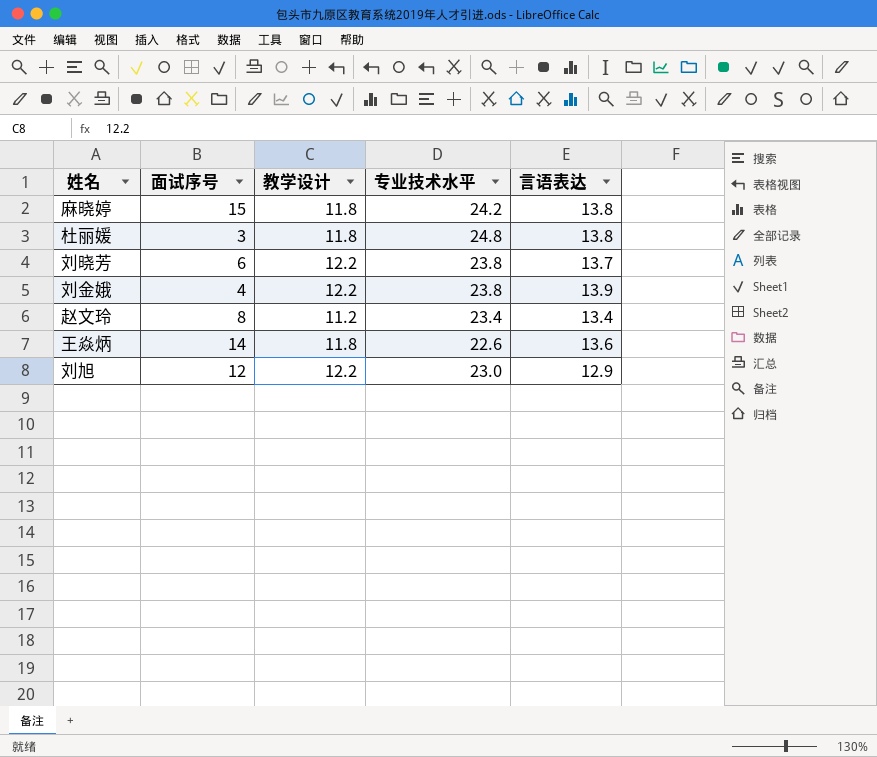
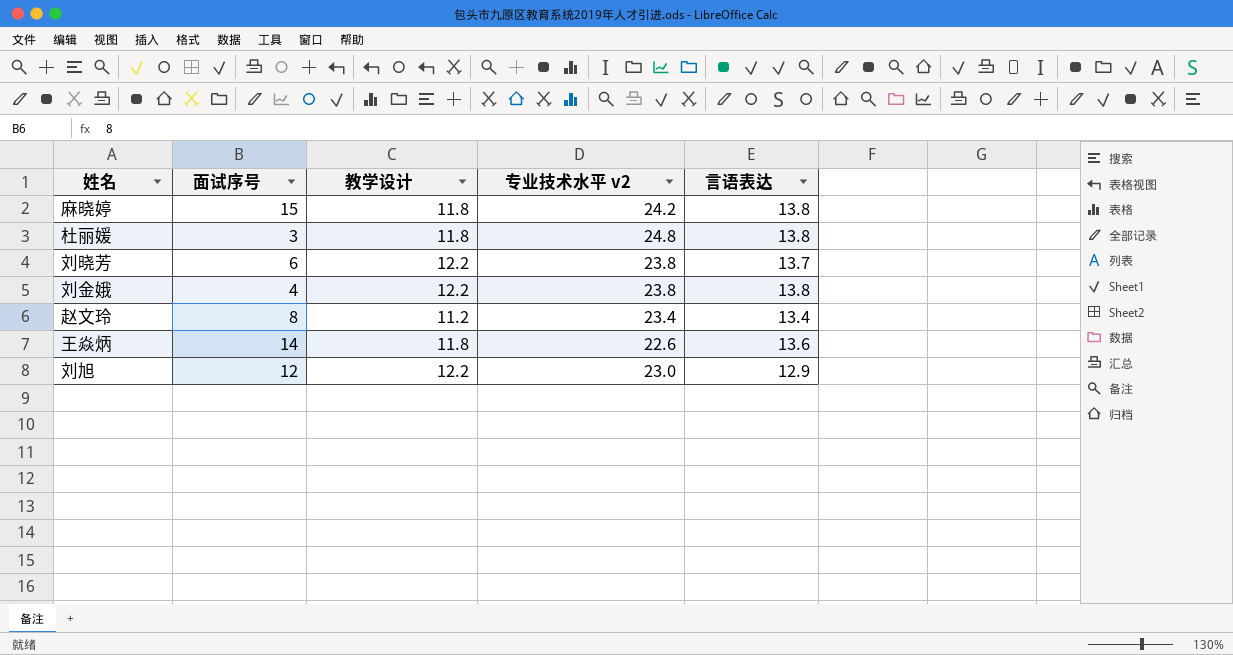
column name: 专业技术水平 -> 专业技术水平 v2
刘金娥 | 言语表达: 13.9 -> 13.8

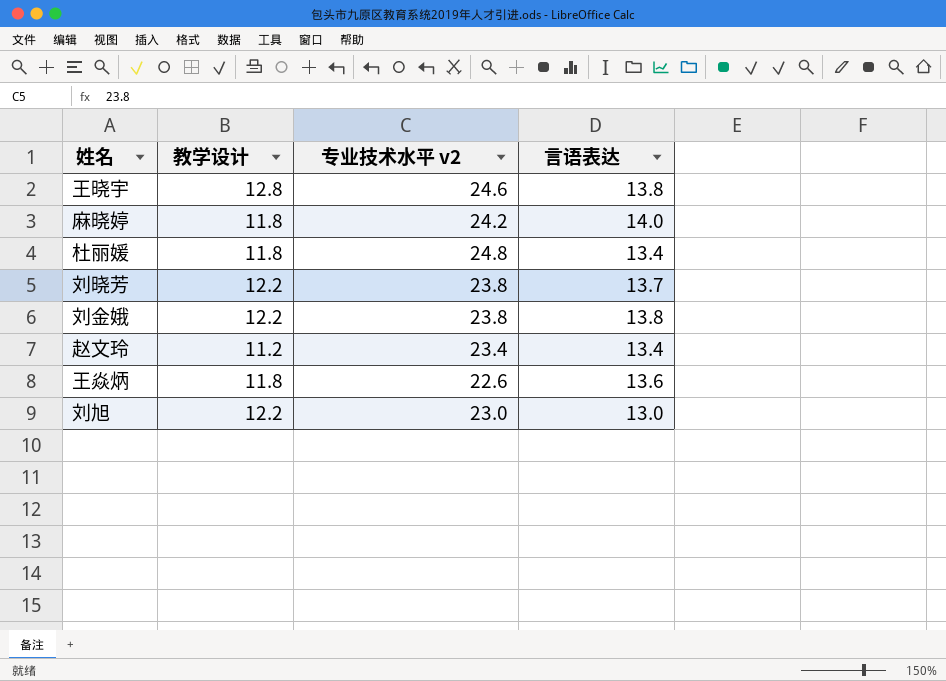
column 面试序号 | position: 2 -> none
row 王晓宇: none -> 12.8 | 24.6 | 13.8
麻晓婷 | 言语表达: 13.8 -> 14.0
杜丽媛 | 言语表达: 13.8 -> 13.4
刘旭 | 言语表达: 12.9 -> 13.0

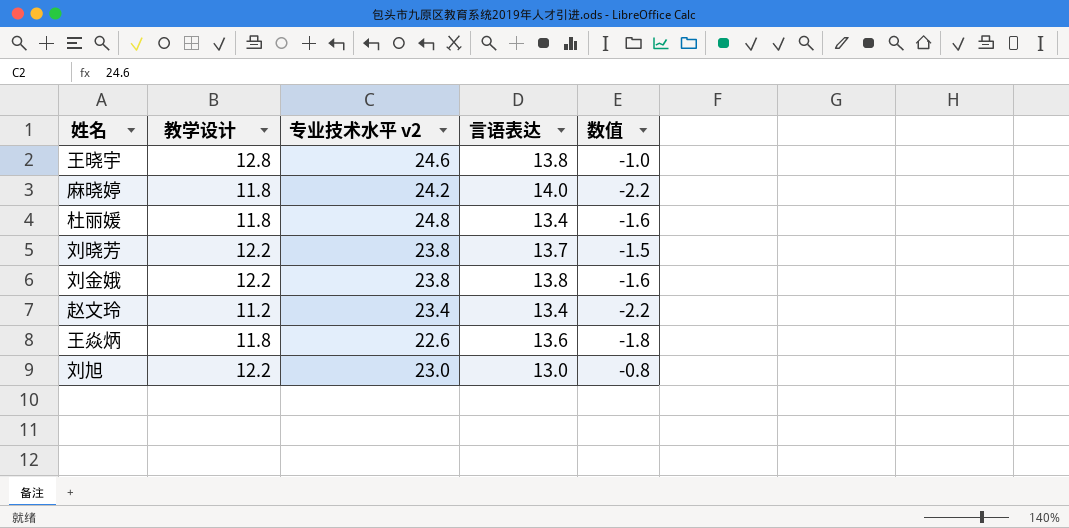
column 数值 | formula: none -> [教学设计] - [言语表达]

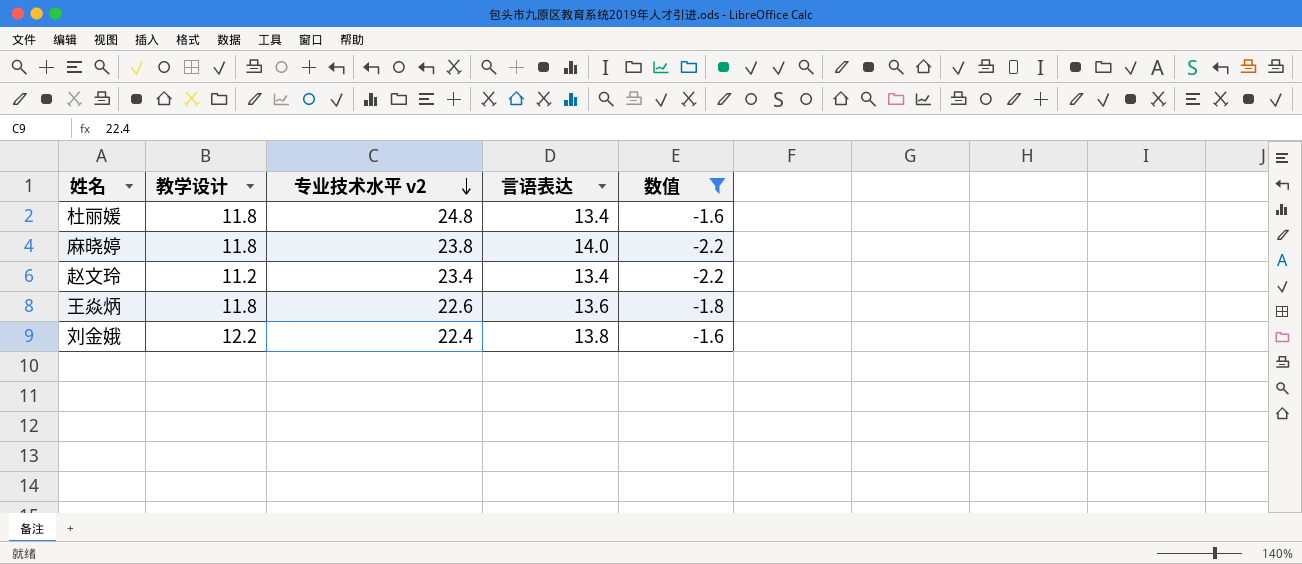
filter: none -> 数值 <= -1.6
row order: none -> 专业技术水平 v2 descending
麻晓婷 | 专业技术水平 v2: 24.2 -> 23.8
刘金娥 | 专业技术水平 v2: 23.8 -> 22.4

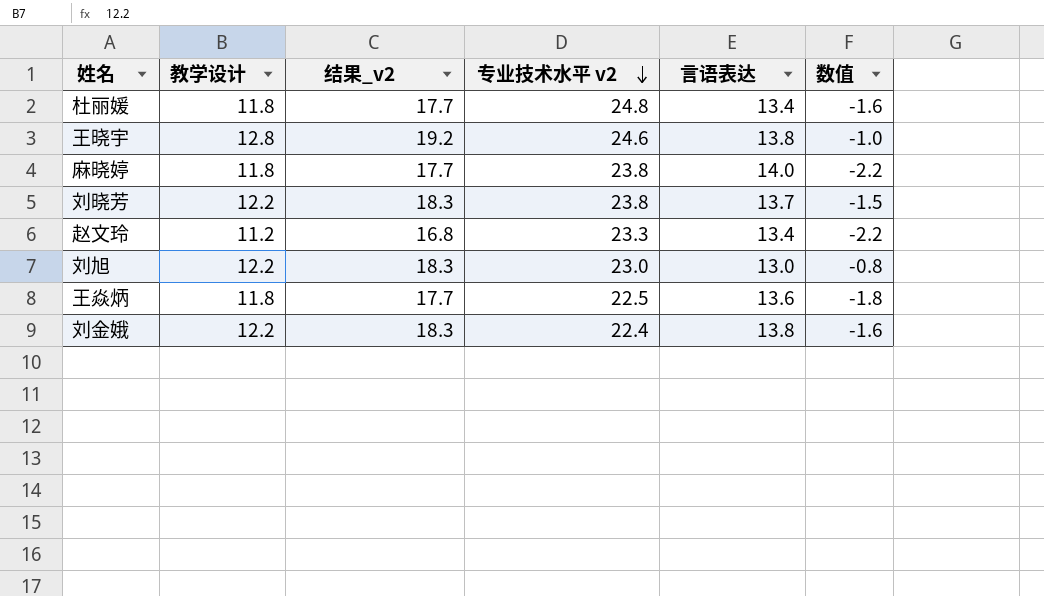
filter: 数值 <= -1.6 -> none
column 结果_v2 | formula: none -> [教学设计] * 1.5
赵文玲 | 专业技术水平 v2: 23.4 -> 23.3
王焱炳 | 专业技术水平 v2: 22.6 -> 22.5

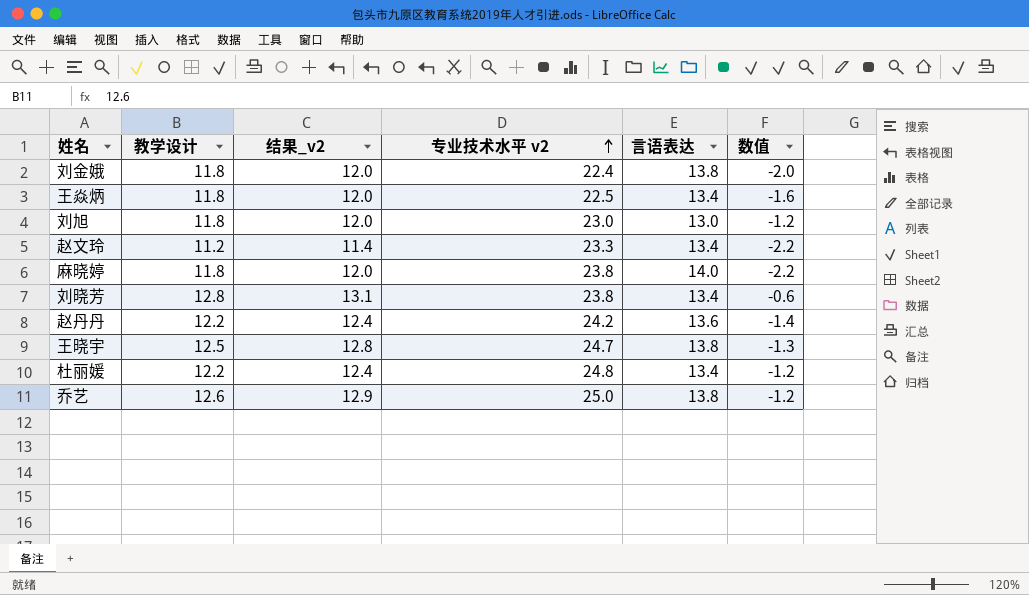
row order: 专业技术水平 v2 descending -> 专业技术水平 v2 ascending
column 结果_v2 | formula: [教学设计] * 1.5 -> [教学设计] * 1.02
刘金娥 | 教学设计: 12.2 -> 11.8
刘金娥 | 数值: -1.6 -> -2.0
王焱炳 | 言语表达: 13.6 -> 13.4
王焱炳 | 数值: -1.8 -> -1.6
刘旭 | 教学设计: 12.2 -> 11.8
刘旭 | 数值: -0.8 -> -1.2
刘晓芳 | 教学设计: 12.2 -> 12.8
刘晓芳 | 言语表达: 13.7 -> 13.4
刘晓芳 | 数值: -1.5 -> -0.6
row 赵丹丹: none -> 12.2 | 12.4 | 24.2 | 13.6 | -1.4
王晓宇 | 教学设计: 12.8 -> 12.5
王晓宇 | 专业技术水平 v2: 24.6 -> 24.7
王晓宇 | 数值: -1.0 -> -1.3
杜丽媛 | 教学设计: 11.8 -> 12.2
杜丽媛 | 数值: -1.6 -> -1.2
row 乔艺: none -> 12.6 | 12.9 | 25.0 | 13.8 | -1.2

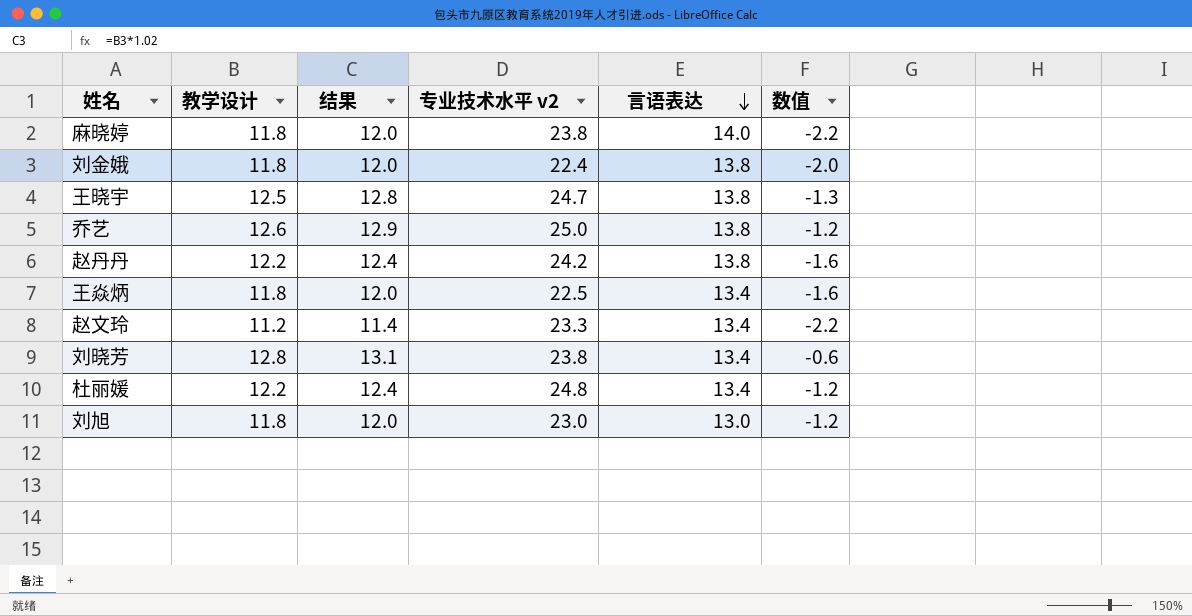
row order: 专业技术水平 v2 ascending -> 言语表达 descending
column name: 结果_v2 -> 结果
赵丹丹 | 言语表达: 13.6 -> 13.8
赵丹丹 | 数值: -1.4 -> -1.6

